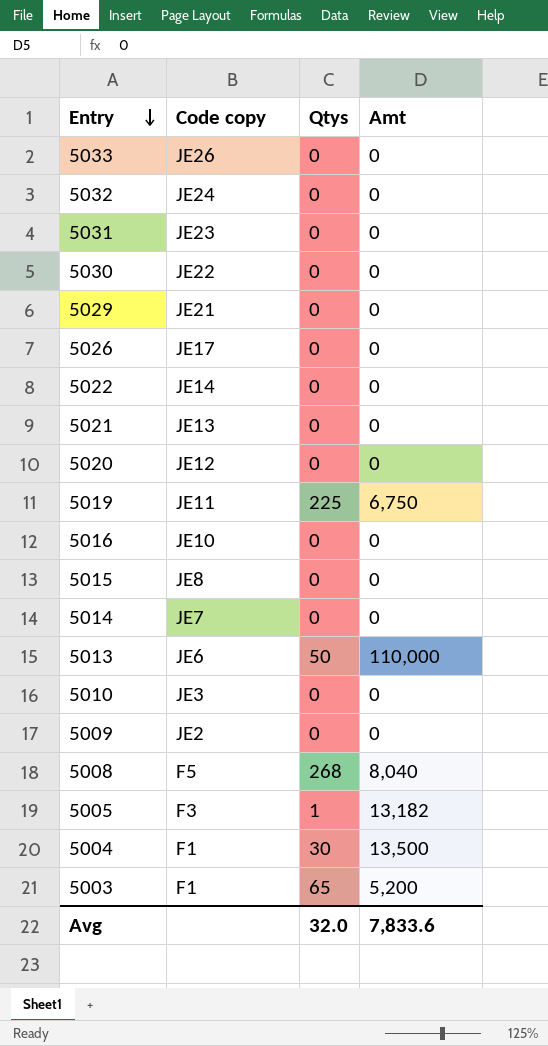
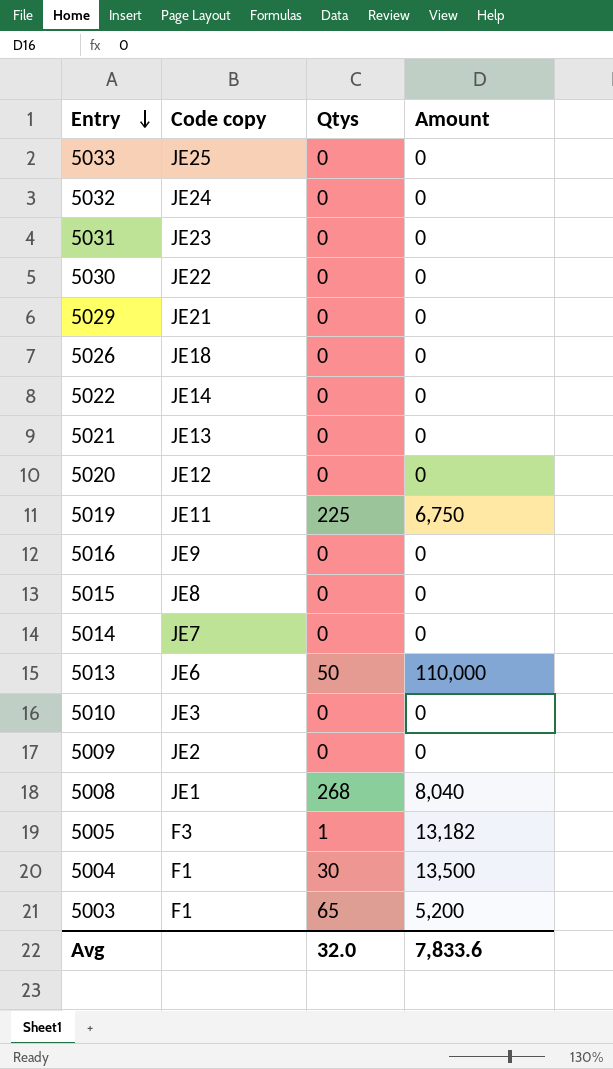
column name: Amt -> Amount
5033 | Code copy: JE26 -> JE25
5026 | Code copy: JE17 -> JE18
5016 | Code copy: JE10 -> JE9
5008 | Code copy: F5 -> JE1

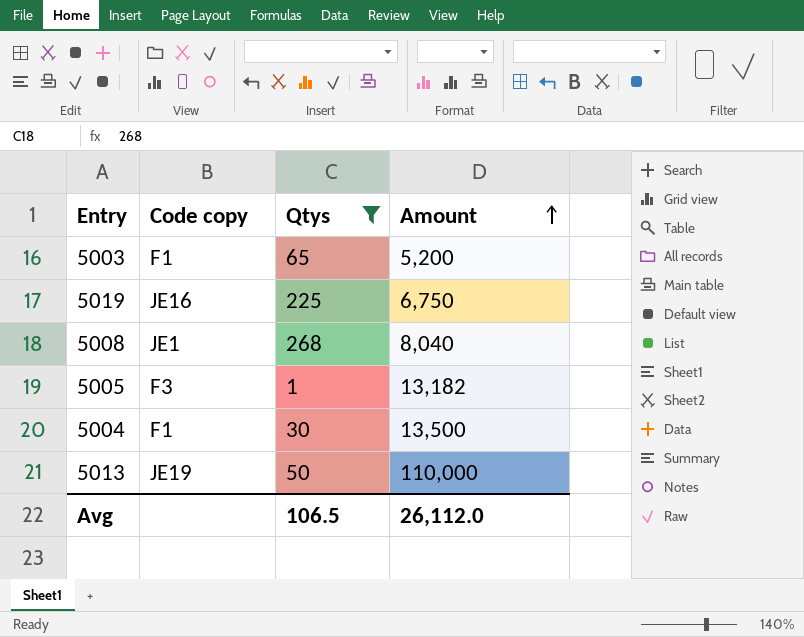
filter: none -> Qtys != 0
row order: Entry descending -> Amount ascending
5019 | Code copy: JE11 -> JE16
5013 | Code copy: JE6 -> JE19
Avg | Qtys: 32.0 -> 106.5
Avg | Amount: 7,833.6 -> 26,112.0

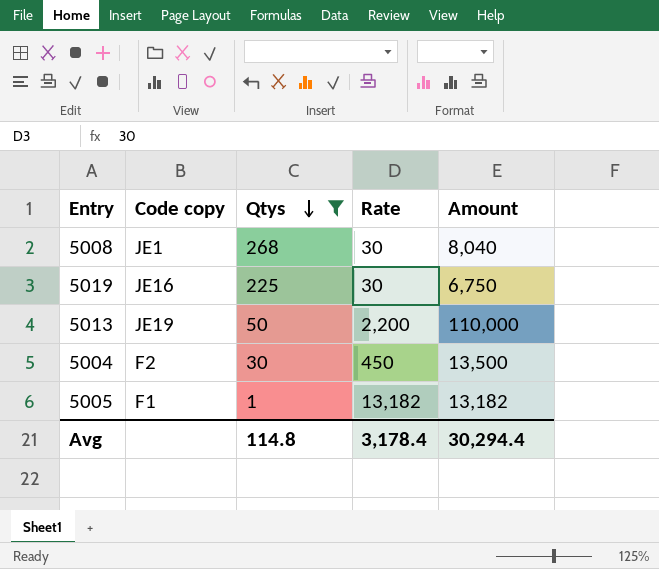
row order: Amount ascending -> Qtys descending
column Rate | position: none -> 4
row 5003: F1 | 65 | 5,200 -> none
5004 | Code copy: F1 -> F2
5005 | Code copy: F3 -> F1
Avg | Qtys: 106.5 -> 114.8
Avg | Amount: 26,112.0 -> 30,294.4

